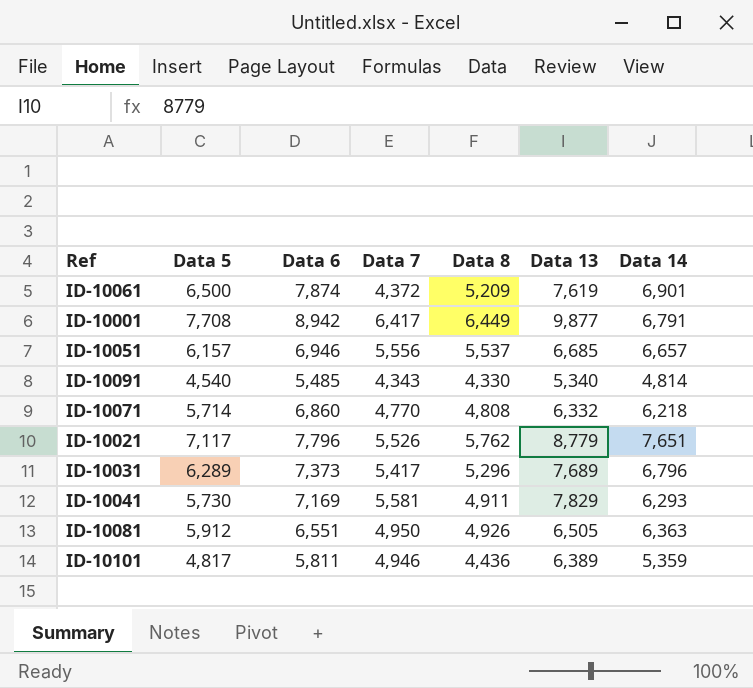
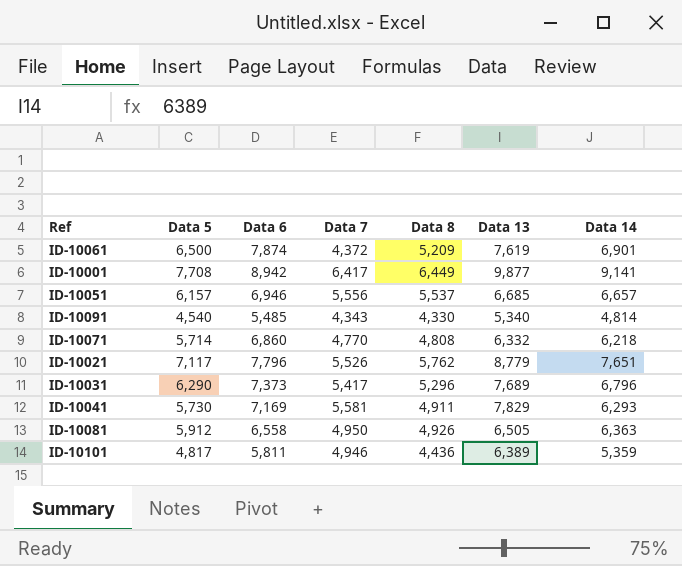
ID-10001 | Data 14: 6,791 -> 9,141
ID-10031 | Data 5: 6,289 -> 6,290
ID-10081 | Data 6: 6,551 -> 6,558

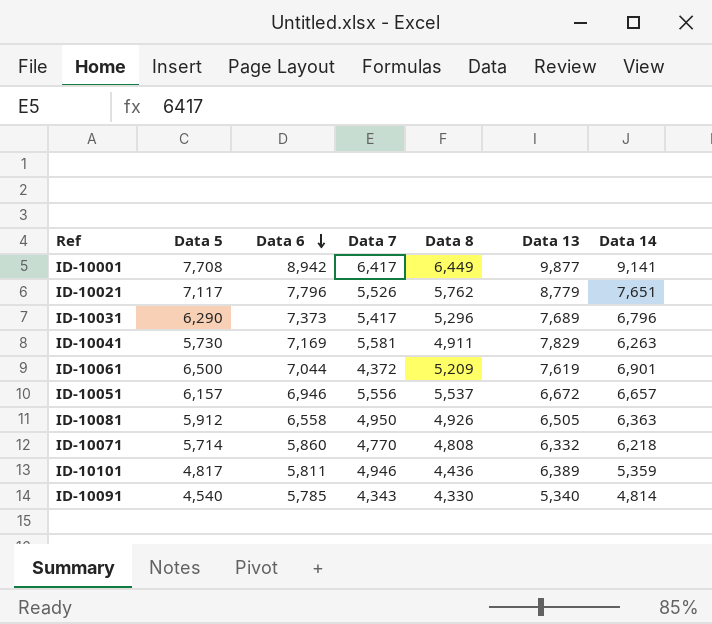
row order: none -> Data 6 descending
ID-10041 | Data 14: 6,293 -> 6,263
ID-10061 | Data 6: 7,874 -> 7,044
ID-10051 | Data 13: 6,685 -> 6,672
ID-10071 | Data 6: 6,860 -> 5,860
ID-10091 | Data 6: 5,485 -> 5,785

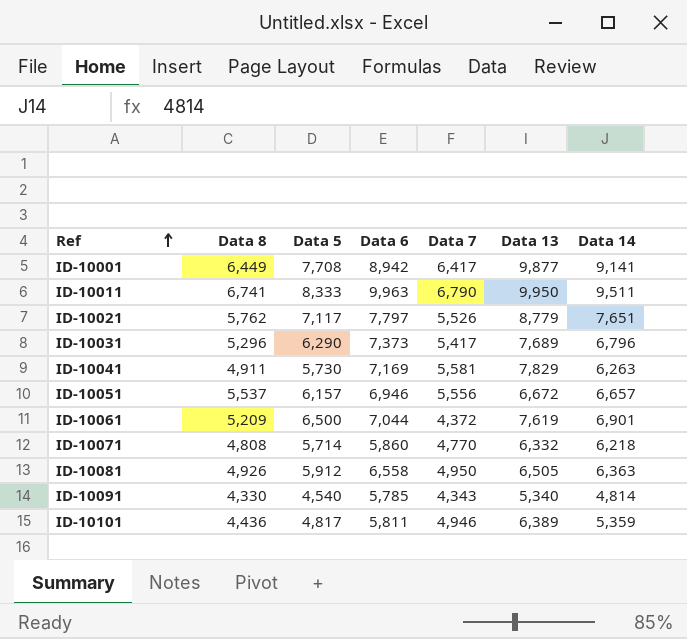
row order: Data 6 descending -> Ref ascending
column Data 8 | position: 5 -> 2
row ID-10011: none -> 6,741 | 8,333 | 9,963 | 6,790 | 9,950 | 9,511
ID-10021 | Data 6: 7,796 -> 7,797

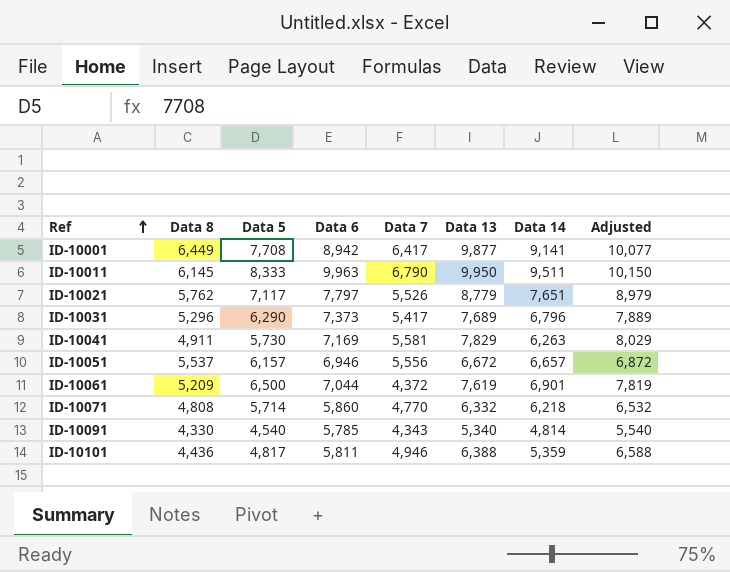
column Adjusted | formula: none -> [Data 13] + 200
row ID-10081: 4,926 | 5,912 | 6,558 | 4,950 | 6,505 | 6,363 -> none
ID-10011 | Data 8: 6,741 -> 6,145
ID-10101 | Data 13: 6,389 -> 6,388

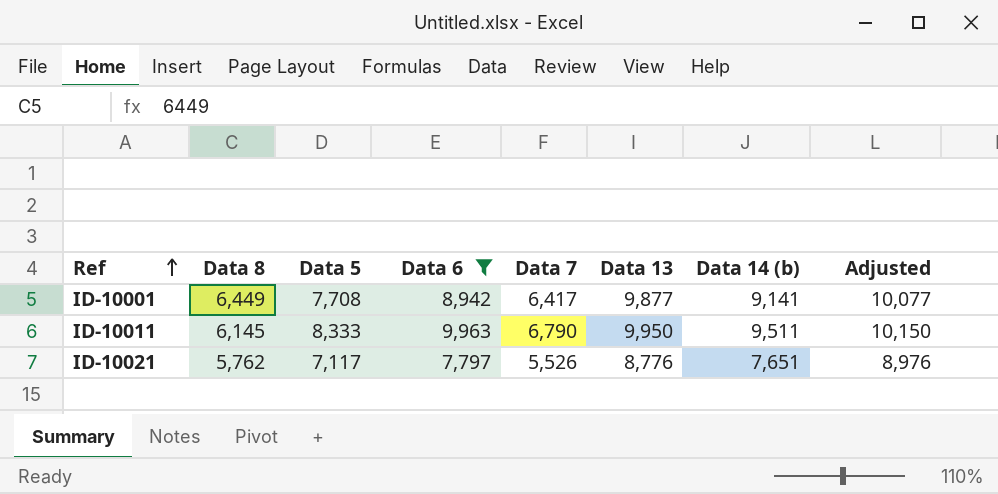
filter: none -> Data 6 >= 7,797
column name: Data 14 -> Data 14 (b)
ID-10021 | Data 13: 8,779 -> 8,776
ID-10021 | Adjusted: 8,979 -> 8,976

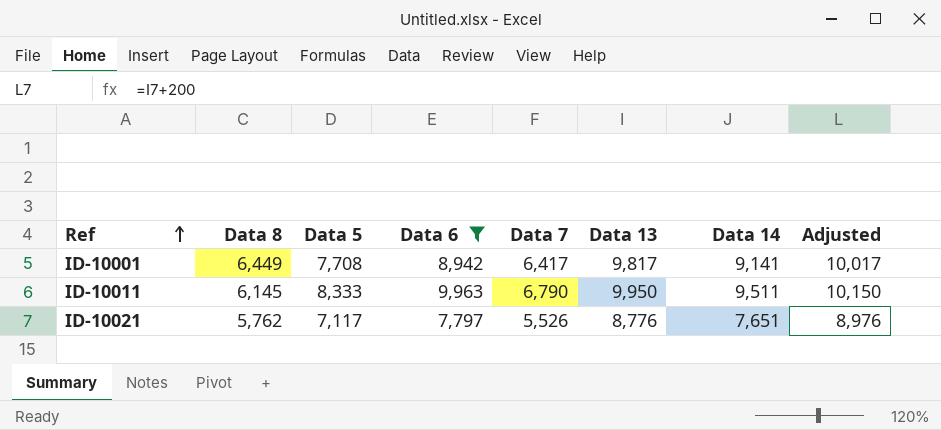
column name: Data 14 (b) -> Data 14
ID-10001 | Data 13: 9,877 -> 9,817
ID-10001 | Adjusted: 10,077 -> 10,017

